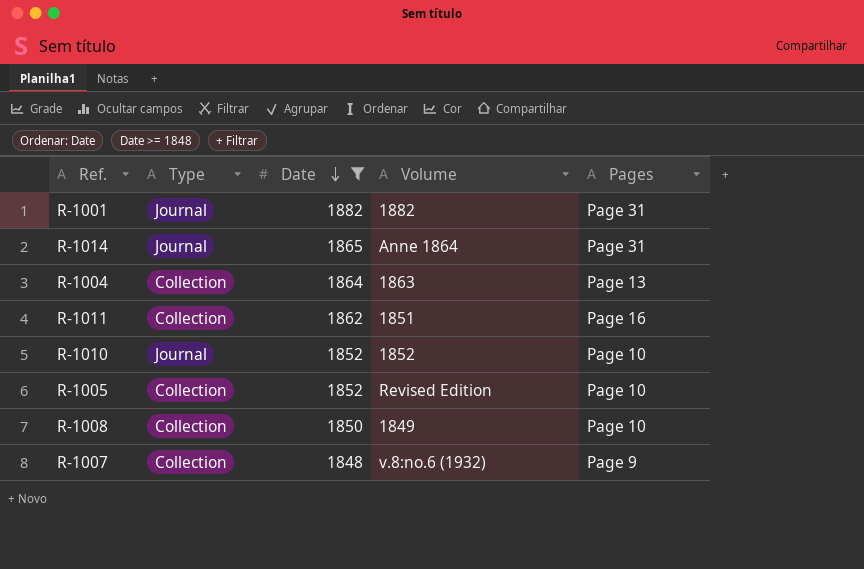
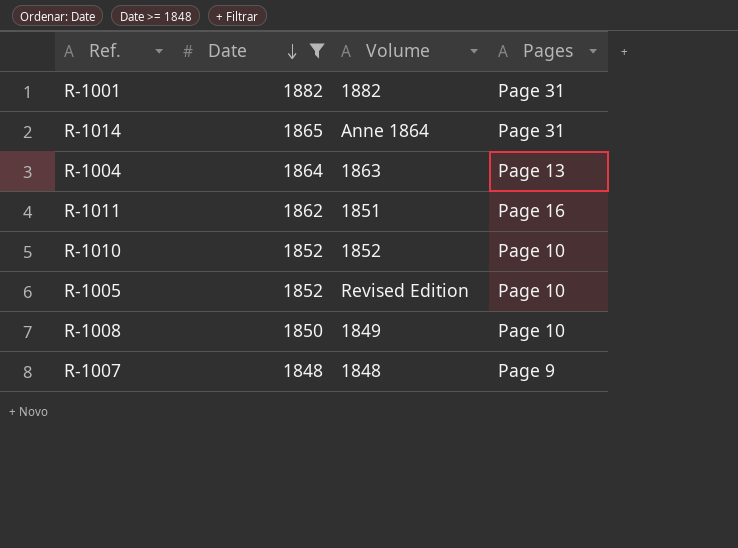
column Type | position: 2 -> none
R-1007 | Volume: v.8:no.6 (1932) -> 1848

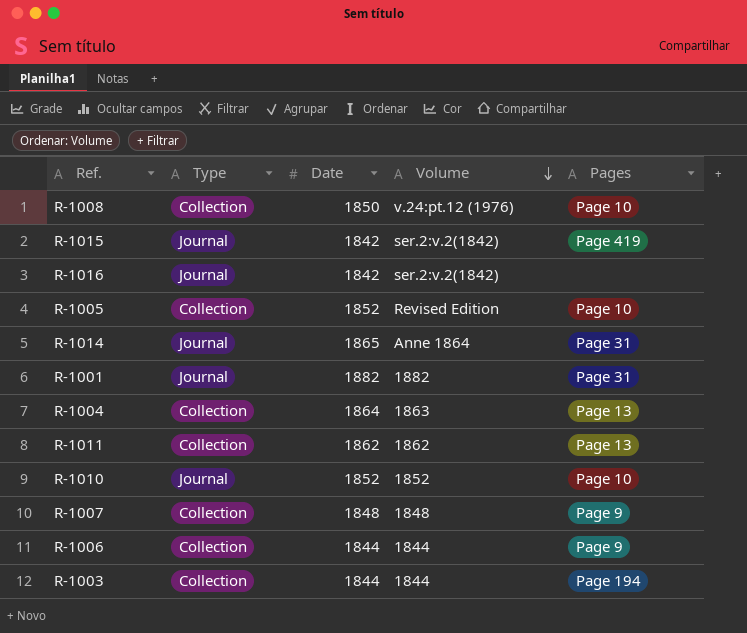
filter: Date >= 1848 -> none
row order: Date descending -> Volume descending
column Type | position: none -> 2
R-1008 | Volume: 1849 -> v.24:pt.12 (1976)
R-1011 | Volume: 1851 -> 1862
R-1011 | Pages: Page 16 -> Page 13

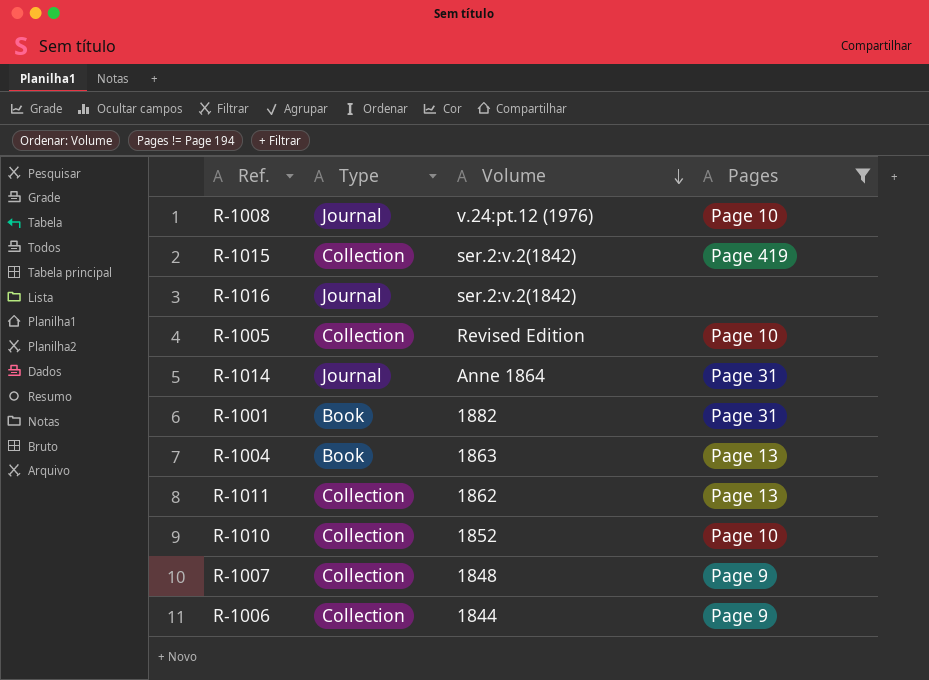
filter: none -> Pages != Page 194
column Date | position: 3 -> none
R-1008 | Type: Collection -> Journal
R-1015 | Type: Journal -> Collection
R-1001 | Type: Journal -> Book
R-1004 | Type: Collection -> Book
R-1010 | Type: Journal -> Collection

